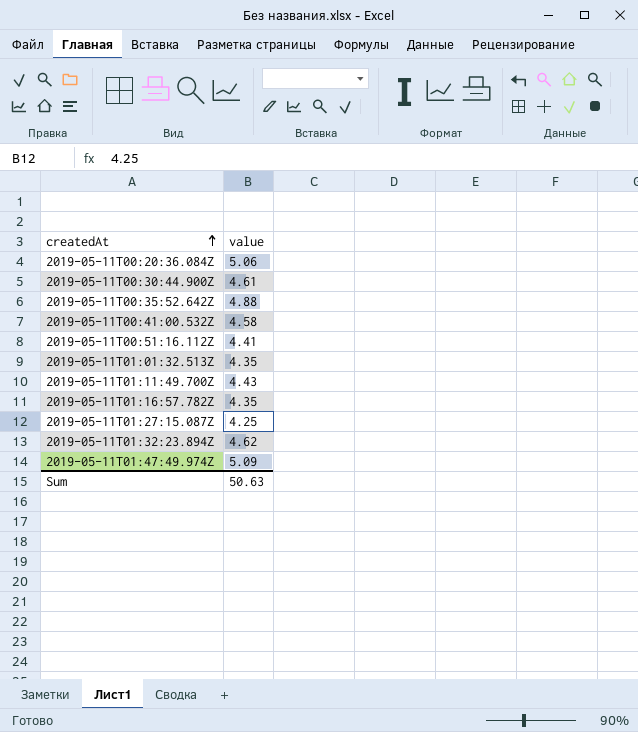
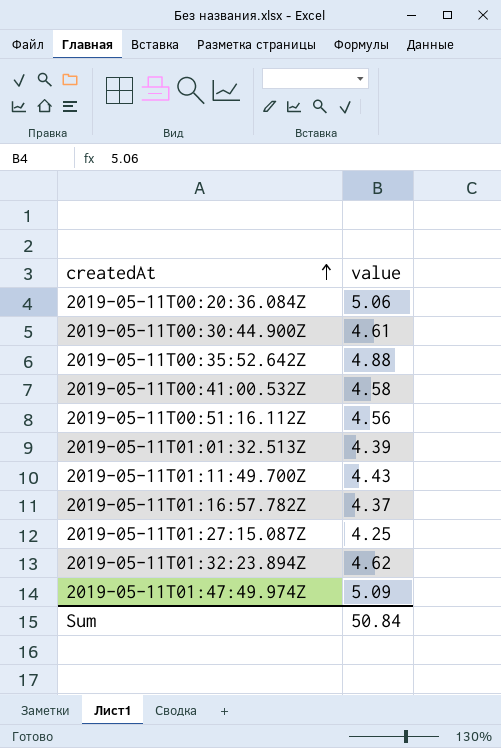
2019-05-11T00:51:16.112Z | value: 4.41 -> 4.56
2019-05-11T01:01:32.513Z | value: 4.35 -> 4.39
2019-05-11T01:16:57.782Z | value: 4.35 -> 4.37
Sum | value: 50.63 -> 50.84

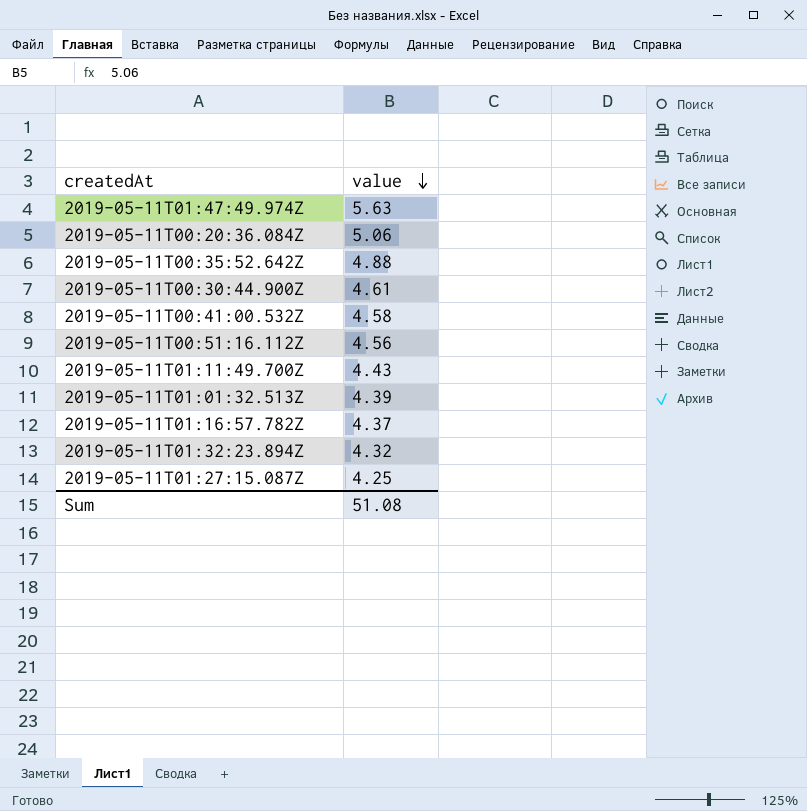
row order: createdAt ascending -> value descending
2019-05-11T01:47:49.974Z | value: 5.09 -> 5.63
2019-05-11T01:32:23.894Z | value: 4.62 -> 4.32
Sum | value: 50.84 -> 51.08

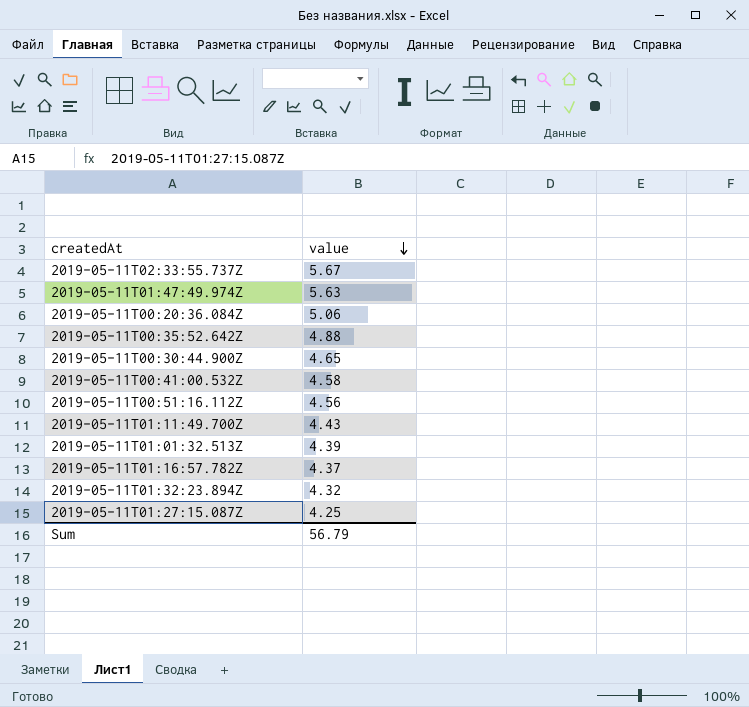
row 2019-05-11T02:33:55.737Z: none -> 5.67
2019-05-11T00:30:44.900Z | value: 4.61 -> 4.65
Sum | value: 51.08 -> 56.79

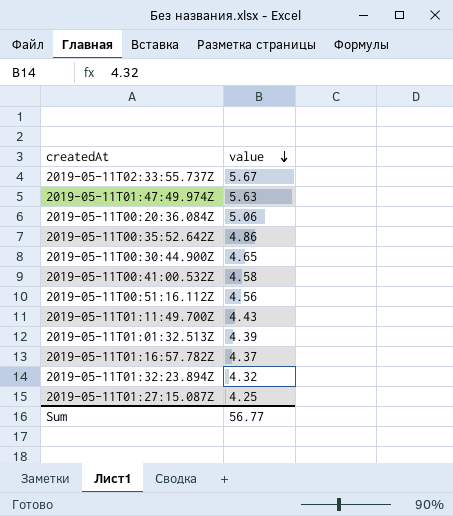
2019-05-11T00:35:52.642Z | value: 4.88 -> 4.86
Sum | value: 56.79 -> 56.77

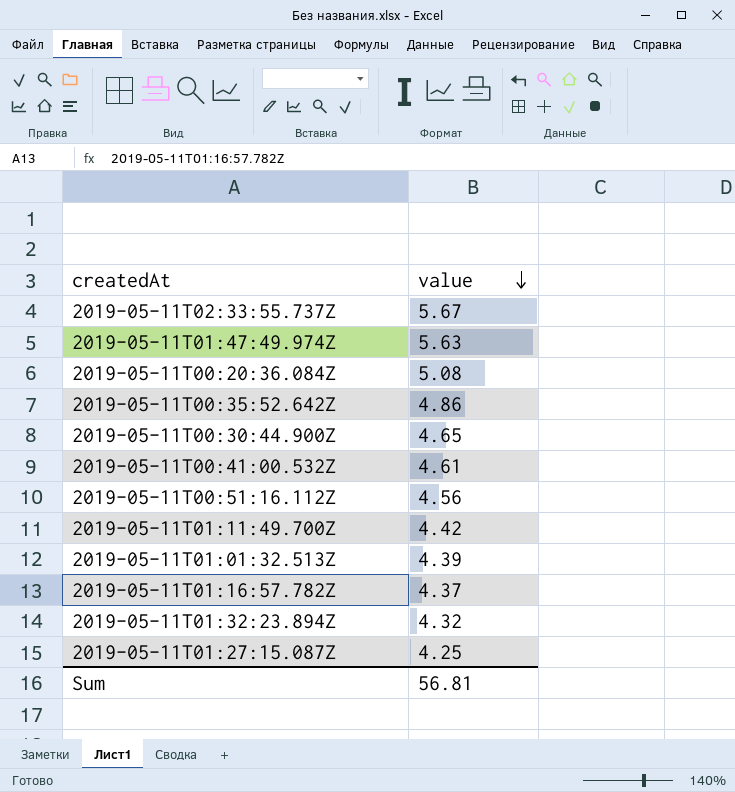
2019-05-11T00:20:36.084Z | value: 5.06 -> 5.08
2019-05-11T00:41:00.532Z | value: 4.58 -> 4.61
2019-05-11T01:11:49.700Z | value: 4.43 -> 4.42
Sum | value: 56.77 -> 56.81

